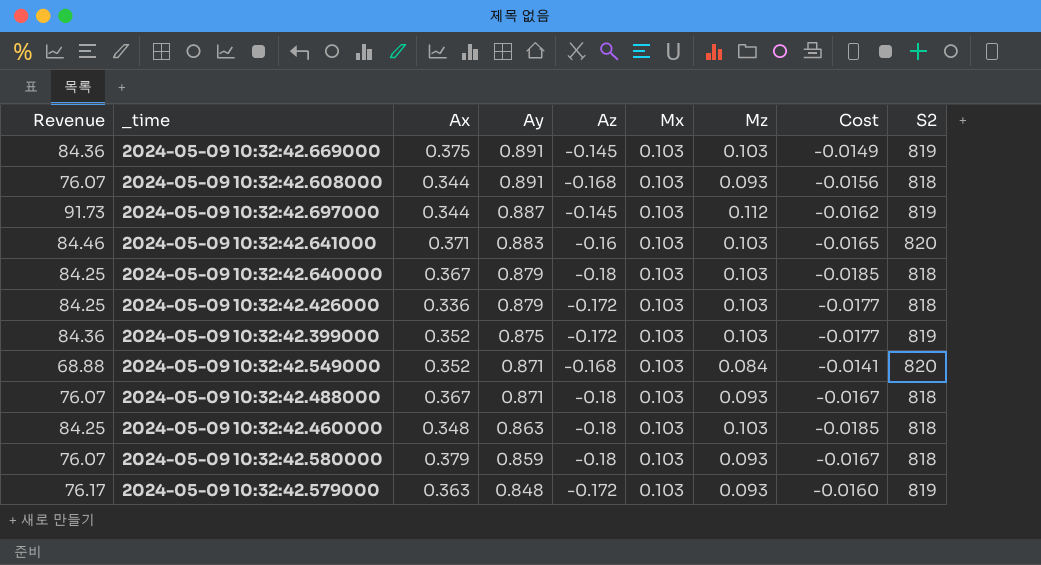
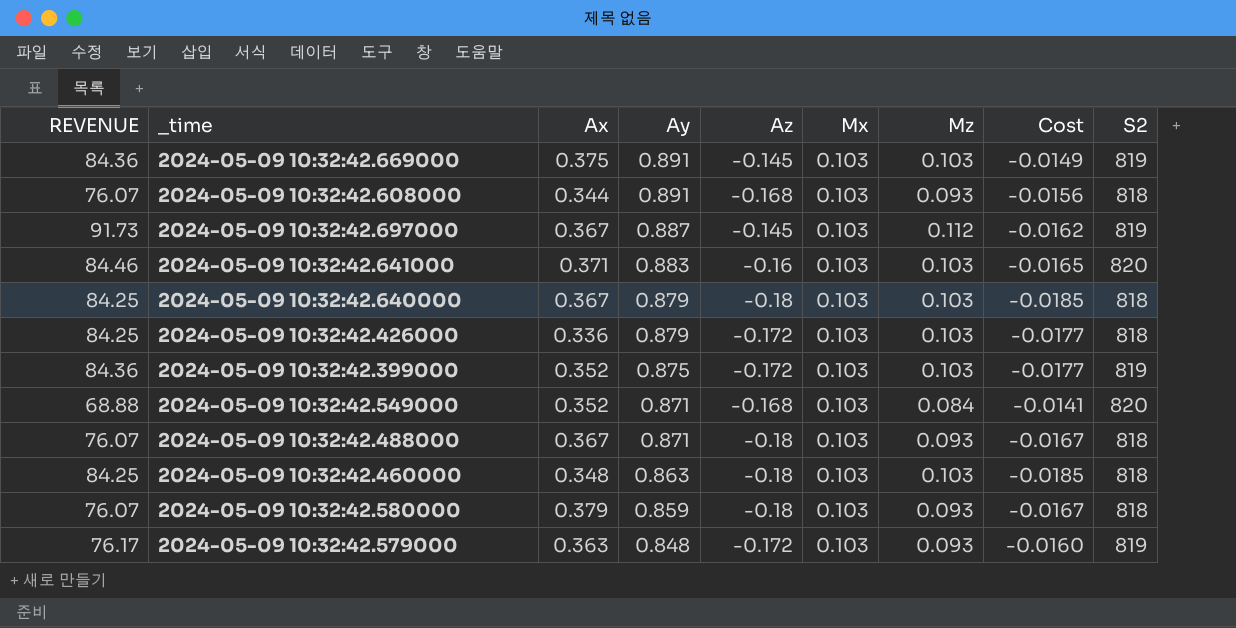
column name: Revenue -> REVENUE
2024-05-09 10:32:42.697000 | Ax: 0.344 -> 0.367

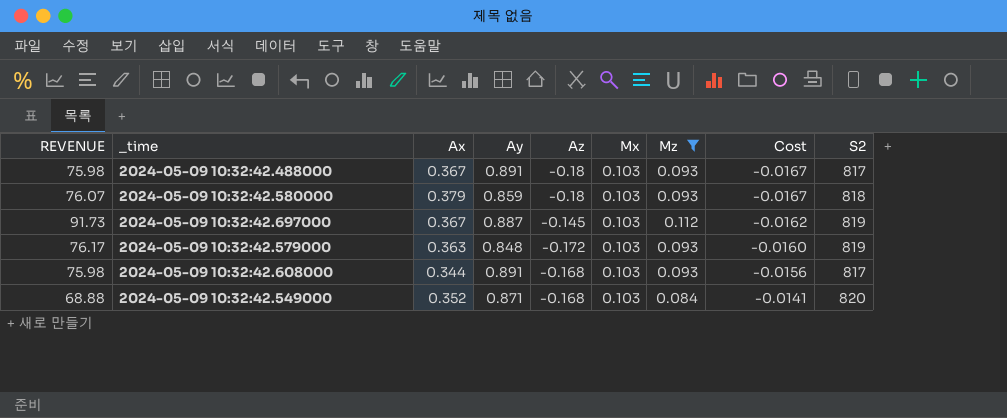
filter: none -> Mz != 0.103
row order: Ay descending -> Cost ascending
2024-05-09 10:32:42.488000 | REVENUE: 76.07 -> 75.98
2024-05-09 10:32:42.488000 | Ay: 0.871 -> 0.891
2024-05-09 10:32:42.488000 | S2: 818 -> 817
2024-05-09 10:32:42.608000 | REVENUE: 76.07 -> 75.98
2024-05-09 10:32:42.608000 | S2: 818 -> 817

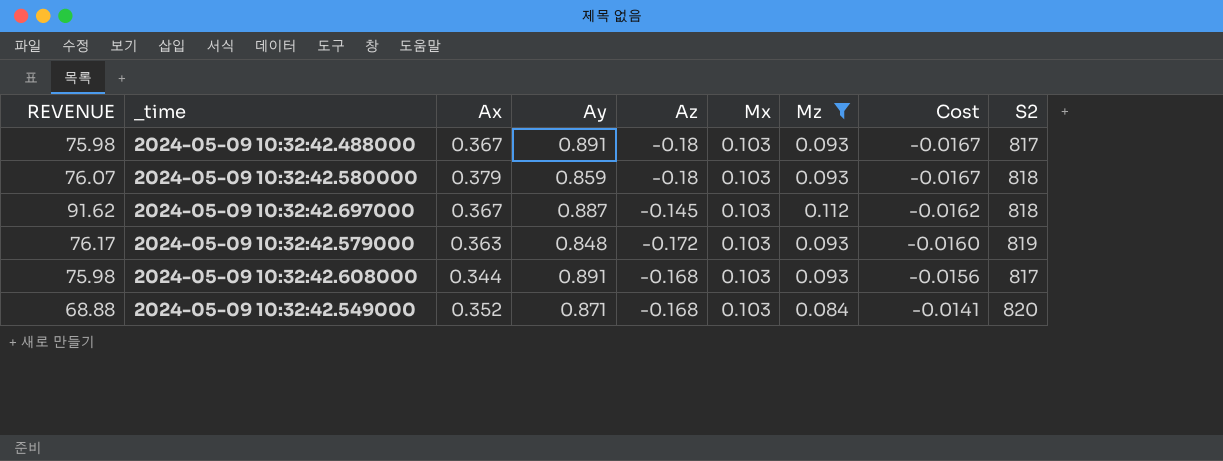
2024-05-09 10:32:42.697000 | REVENUE: 91.73 -> 91.62
2024-05-09 10:32:42.697000 | S2: 819 -> 818

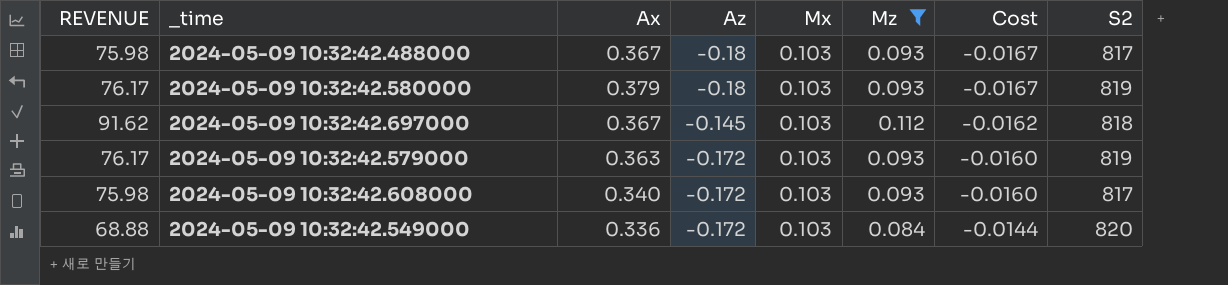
column Ay | position: 4 -> none
2024-05-09 10:32:42.580000 | REVENUE: 76.07 -> 76.17
2024-05-09 10:32:42.580000 | S2: 818 -> 819
2024-05-09 10:32:42.608000 | Ax: 0.344 -> 0.340
2024-05-09 10:32:42.608000 | Az: -0.168 -> -0.172
2024-05-09 10:32:42.608000 | Cost: -0.0156 -> -0.0160
2024-05-09 10:32:42.549000 | Ax: 0.352 -> 0.336
2024-05-09 10:32:42.549000 | Az: -0.168 -> -0.172
2024-05-09 10:32:42.549000 | Cost: -0.0141 -> -0.0144

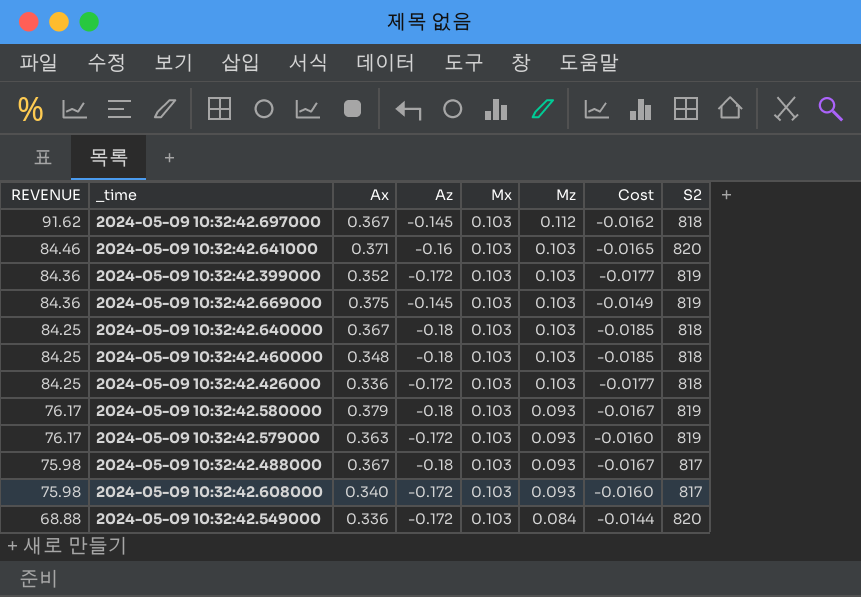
filter: Mz != 0.103 -> none
row order: Cost ascending -> REVENUE descending

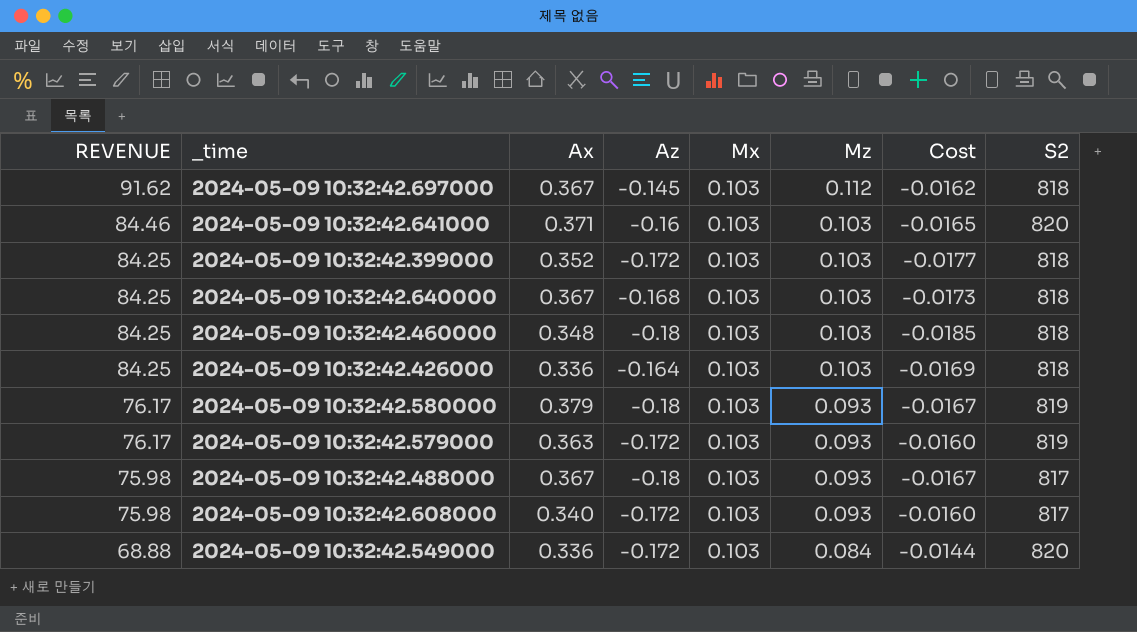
row 2024-05-09 10:32:42.669000: 84.36 | 0.375 | -0.145 | 0.103 | 0.103 | -0.0149 | 819 -> none
2024-05-09 10:32:42.399000 | REVENUE: 84.36 -> 84.25
2024-05-09 10:32:42.399000 | S2: 819 -> 818
2024-05-09 10:32:42.640000 | Az: -0.18 -> -0.168
2024-05-09 10:32:42.640000 | Cost: -0.0185 -> -0.0173
2024-05-09 10:32:42.426000 | Az: -0.172 -> -0.164
2024-05-09 10:32:42.426000 | Cost: -0.0177 -> -0.0169

